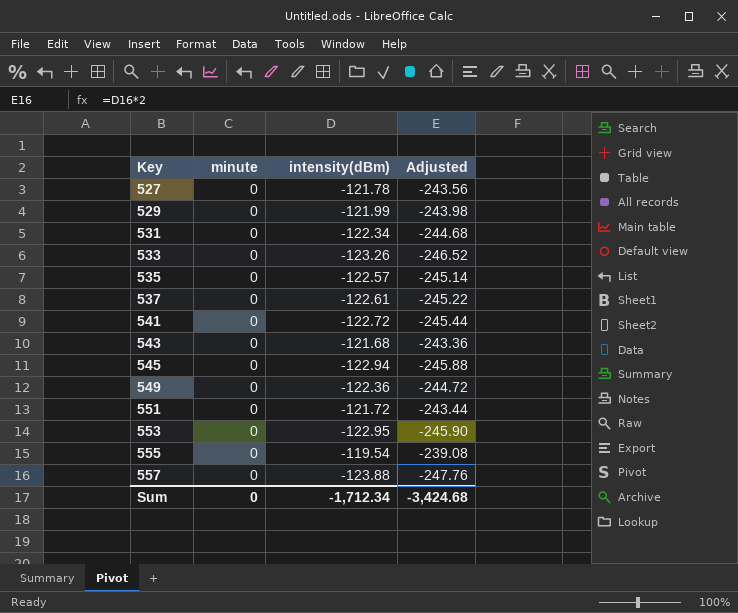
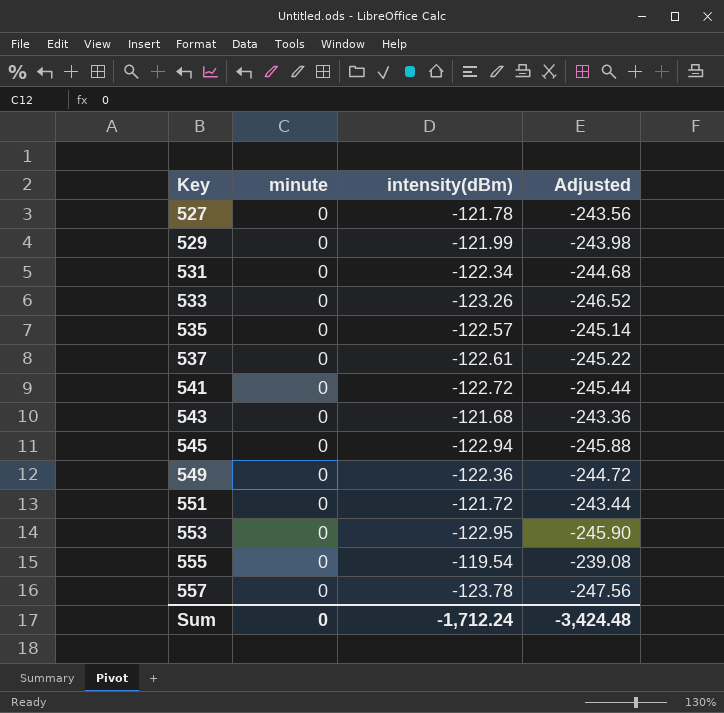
557 | intensity(dBm): -123.88 -> -123.78
557 | Adjusted: -247.76 -> -247.56
Sum | intensity(dBm): -1,712.34 -> -1,712.24
Sum | Adjusted: -3,424.68 -> -3,424.48

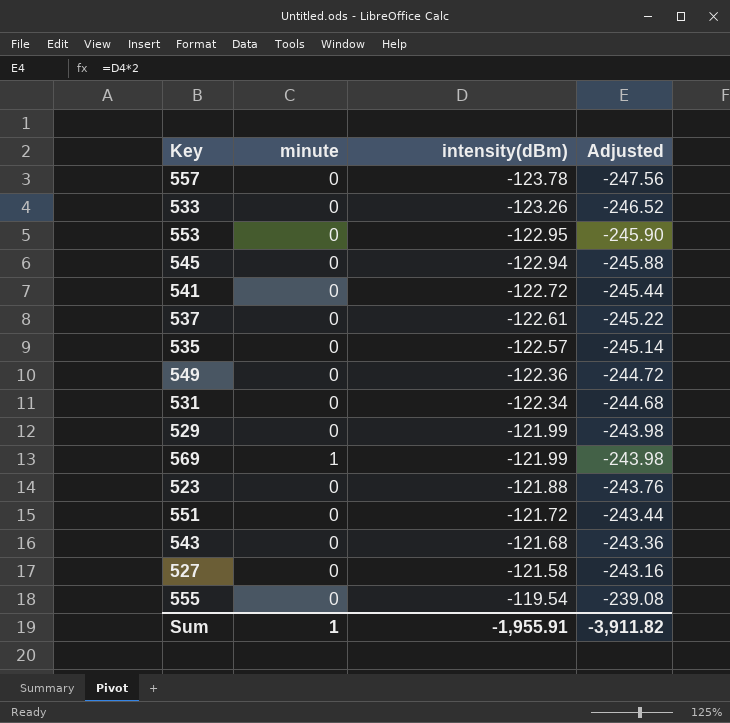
row order: Key ascending -> intensity(dBm) ascending
row 569: none -> 1 | -121.99 | -243.98
row 523: none -> 0 | -121.88 | -243.76
527 | intensity(dBm): -121.78 -> -121.58
527 | Adjusted: -243.56 -> -243.16
Sum | minute: 0 -> 1
Sum | intensity(dBm): -1,712.24 -> -1,955.91
Sum | Adjusted: -3,424.48 -> -3,911.82

